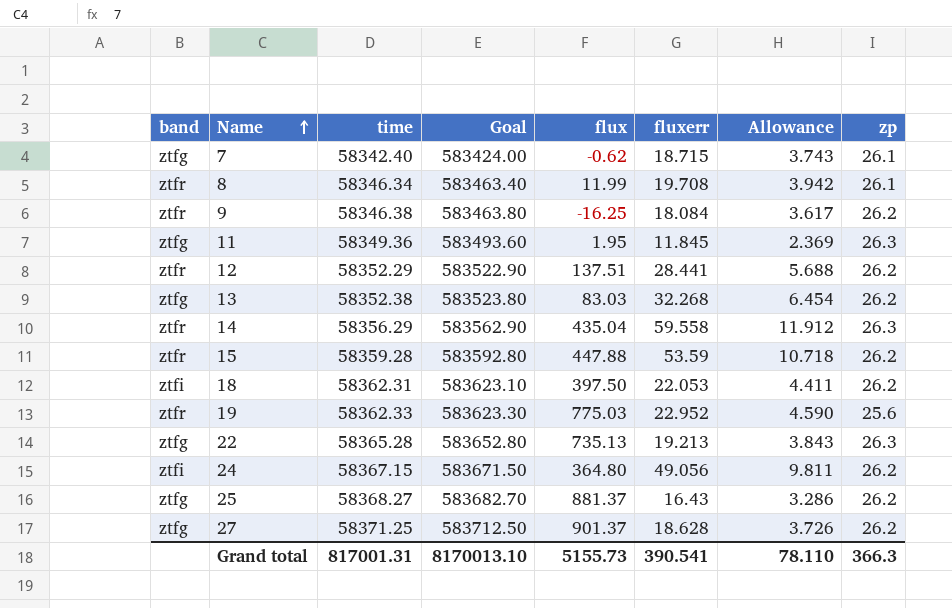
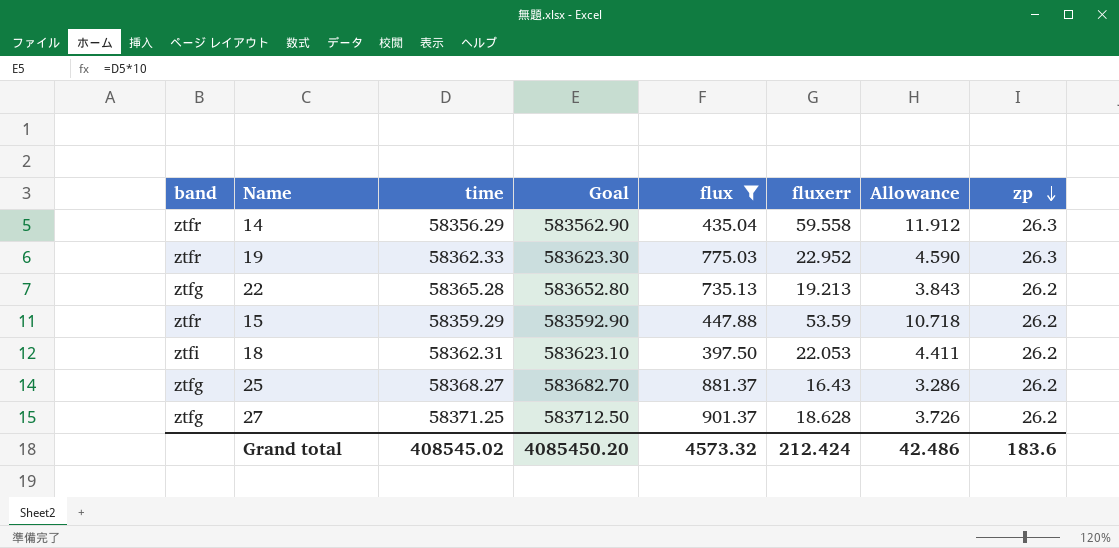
filter: none -> flux >= 397.50
row order: Name ascending -> zp descending
19 | zp: 25.6 -> 26.3
22 | zp: 26.3 -> 26.2
15 | time: 58359.28 -> 58359.29
15 | Goal: 583592.80 -> 583592.90
Grand total | time: 817001.31 -> 408545.02
Grand total | Goal: 8170013.10 -> 4085450.20
Grand total | flux: 5155.73 -> 4573.32
Grand total | fluxerr: 390.541 -> 212.424
Grand total | Allowance: 78.110 -> 42.486
Grand total | zp: 366.3 -> 183.6

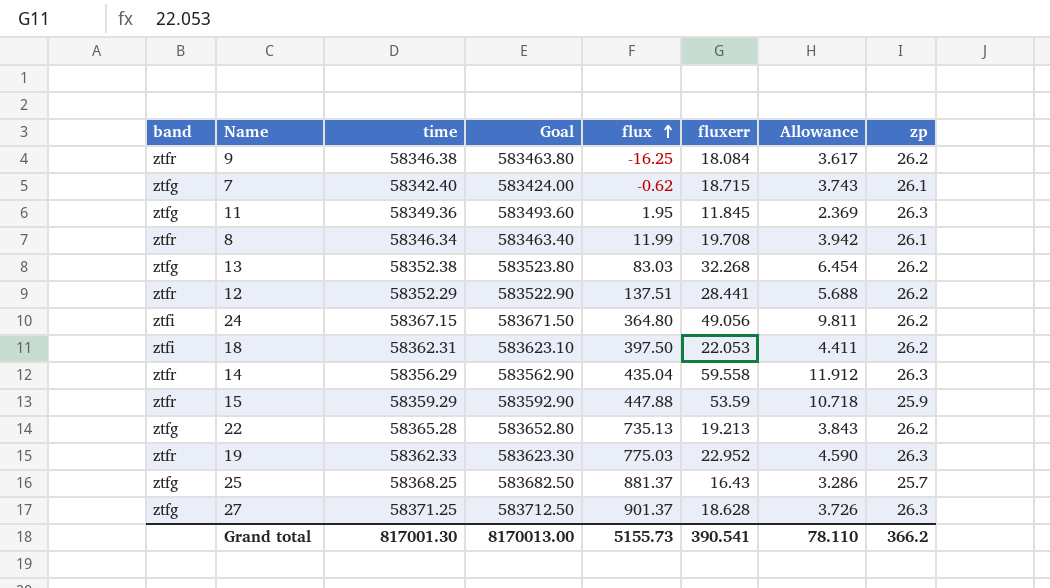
filter: flux >= 397.50 -> none
row order: zp descending -> flux ascending
15 | zp: 26.2 -> 25.9
25 | time: 58368.27 -> 58368.25
25 | Goal: 583682.70 -> 583682.50
25 | zp: 26.2 -> 25.7
27 | zp: 26.2 -> 26.3
Grand total | time: 408545.02 -> 817001.30
Grand total | Goal: 4085450.20 -> 8170013.00
Grand total | flux: 4573.32 -> 5155.73
Grand total | fluxerr: 212.424 -> 390.541
Grand total | Allowance: 42.486 -> 78.110
Grand total | zp: 183.6 -> 366.2

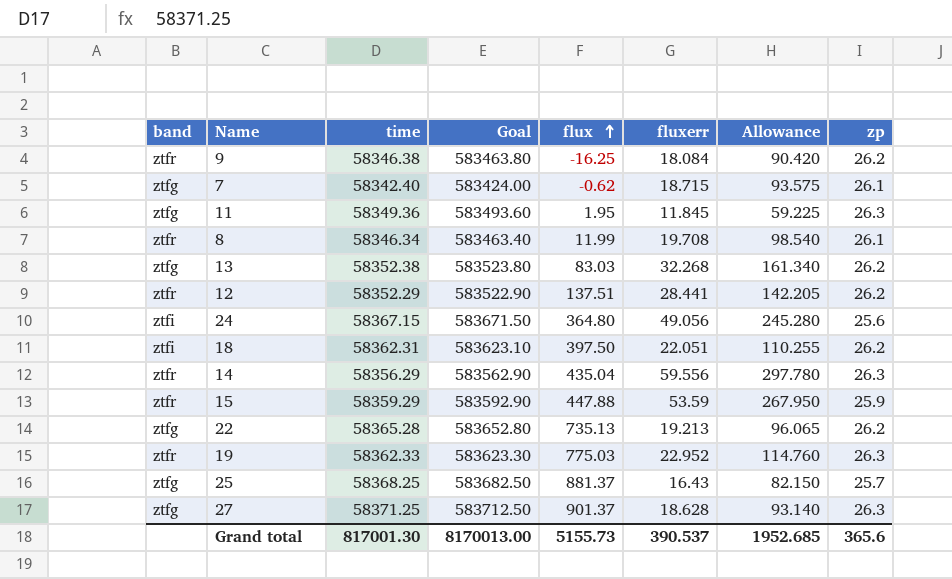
column Allowance | formula: [fluxerr] * 0.2 -> [fluxerr] * 5
24 | zp: 26.2 -> 25.6
18 | fluxerr: 22.053 -> 22.051
14 | fluxerr: 59.558 -> 59.556
Grand total | fluxerr: 390.541 -> 390.537
Grand total | Allowance: 78.110 -> 1952.685
Grand total | zp: 366.2 -> 365.6

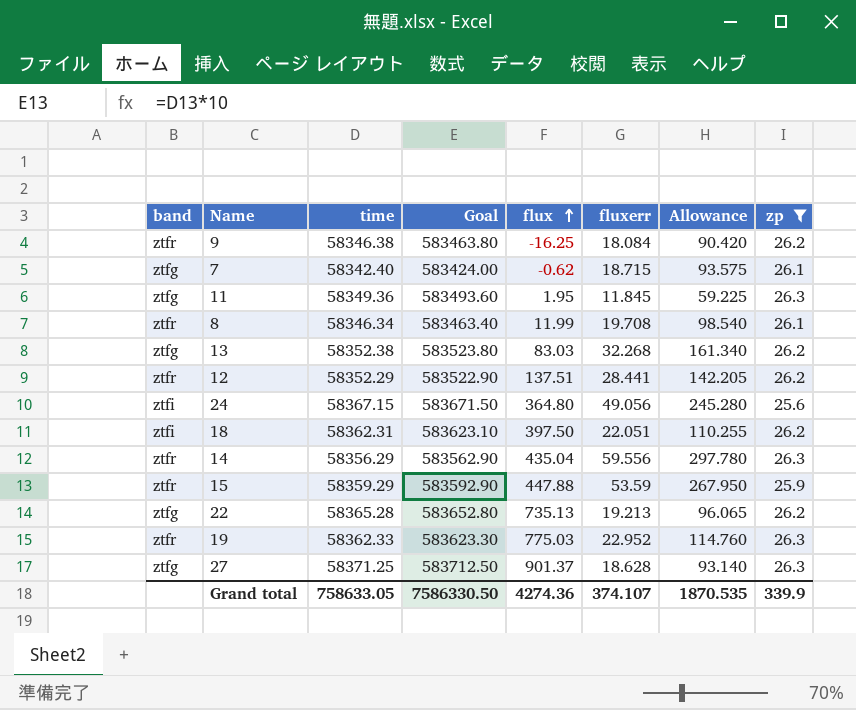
filter: none -> zp != 25.7
Grand total | time: 817001.30 -> 758633.05
Grand total | Goal: 8170013.00 -> 7586330.50
Grand total | flux: 5155.73 -> 4274.36
Grand total | fluxerr: 390.537 -> 374.107
Grand total | Allowance: 1952.685 -> 1870.535
Grand total | zp: 365.6 -> 339.9

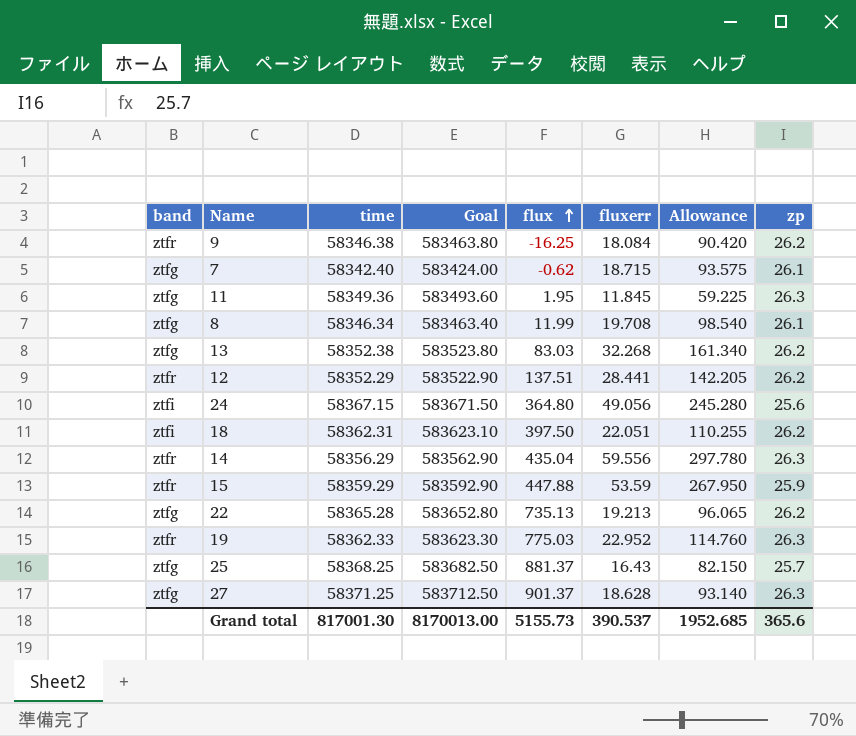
filter: zp != 25.7 -> none
8 | band: ztfr -> ztfg
Grand total | time: 758633.05 -> 817001.30
Grand total | Goal: 7586330.50 -> 8170013.00
Grand total | flux: 4274.36 -> 5155.73
Grand total | fluxerr: 374.107 -> 390.537
Grand total | Allowance: 1870.535 -> 1952.685
Grand total | zp: 339.9 -> 365.6

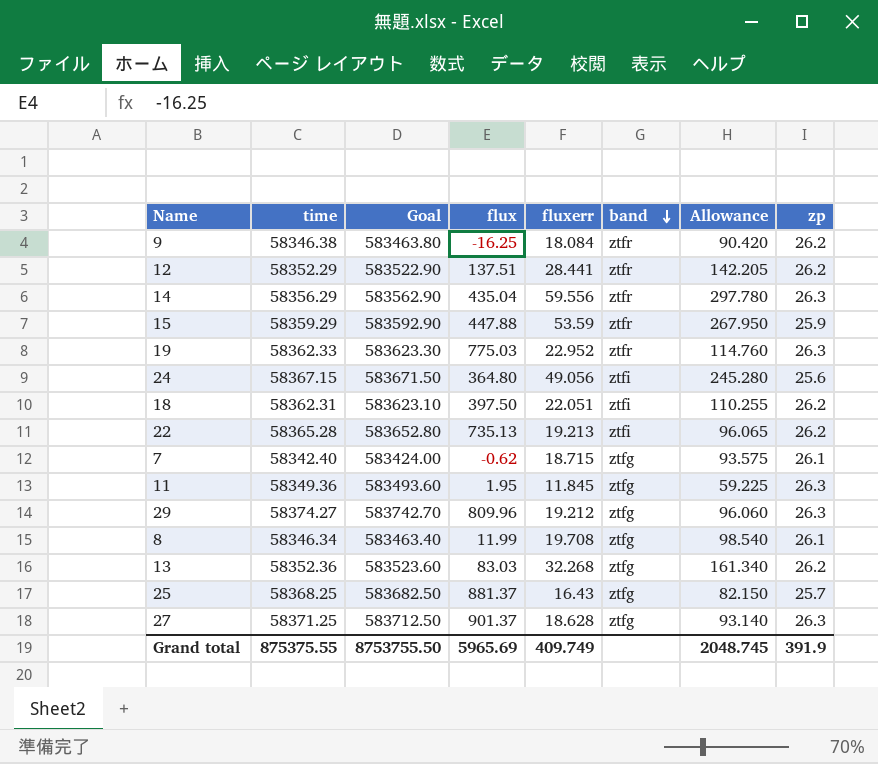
row order: flux ascending -> band descending
column band | position: 1 -> 6
22 | band: ztfg -> ztfi
row 29: none -> 58374.27 | 583742.70 | 809.96 | 19.212 | ztfg | 96.060 | 26.3
13 | time: 58352.38 -> 58352.36
13 | Goal: 583523.80 -> 583523.60
Grand total | time: 817001.30 -> 875375.55
Grand total | Goal: 8170013.00 -> 8753755.50
Grand total | flux: 5155.73 -> 5965.69
Grand total | fluxerr: 390.537 -> 409.749
Grand total | Allowance: 1952.685 -> 2048.745
Grand total | zp: 365.6 -> 391.9

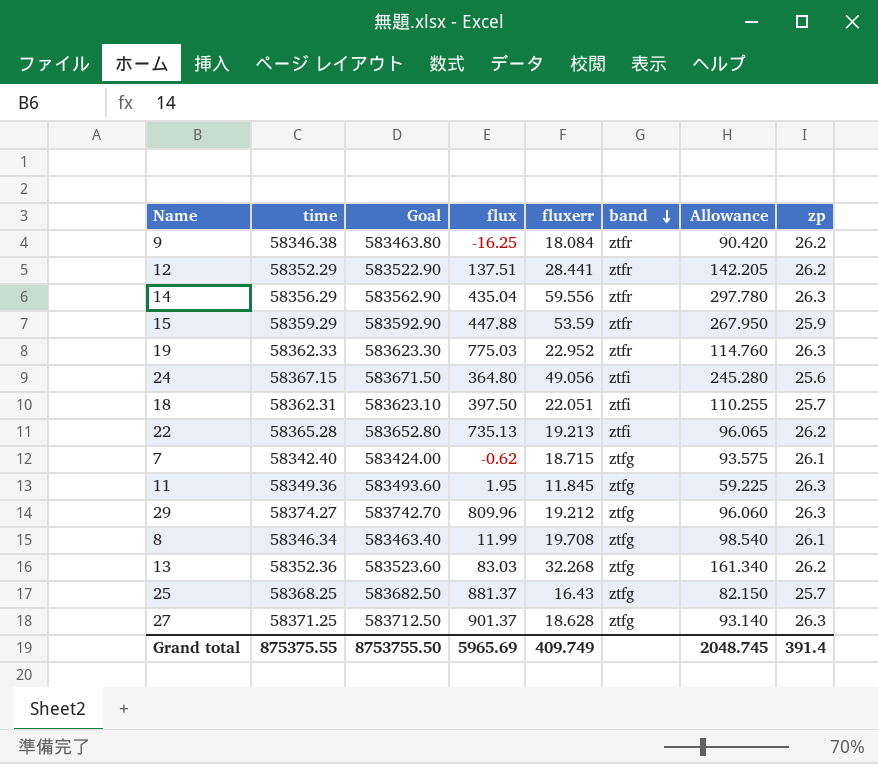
18 | zp: 26.2 -> 25.7
Grand total | zp: 391.9 -> 391.4

